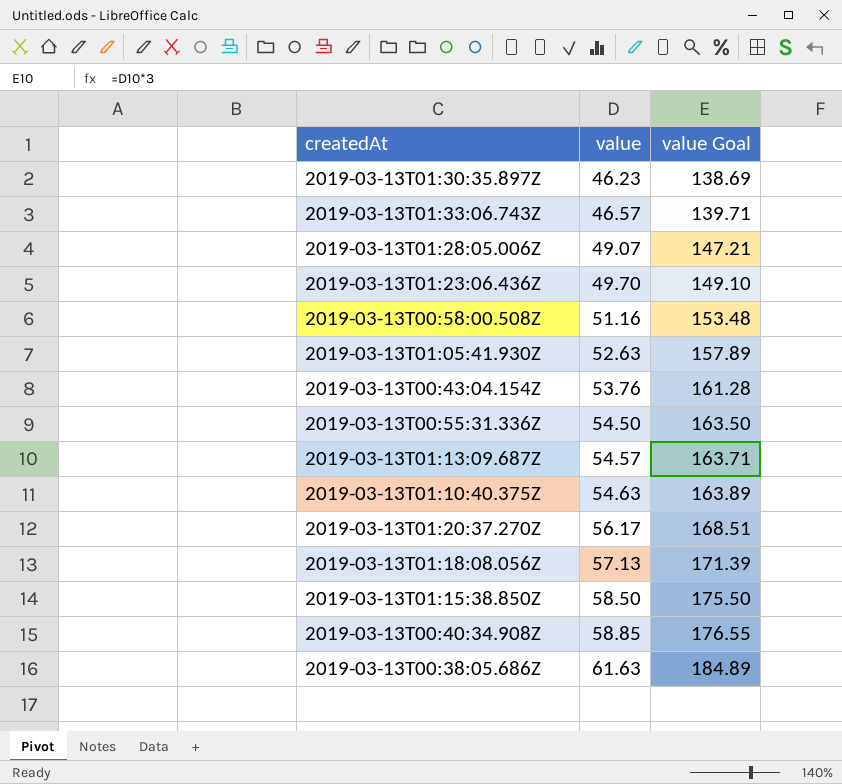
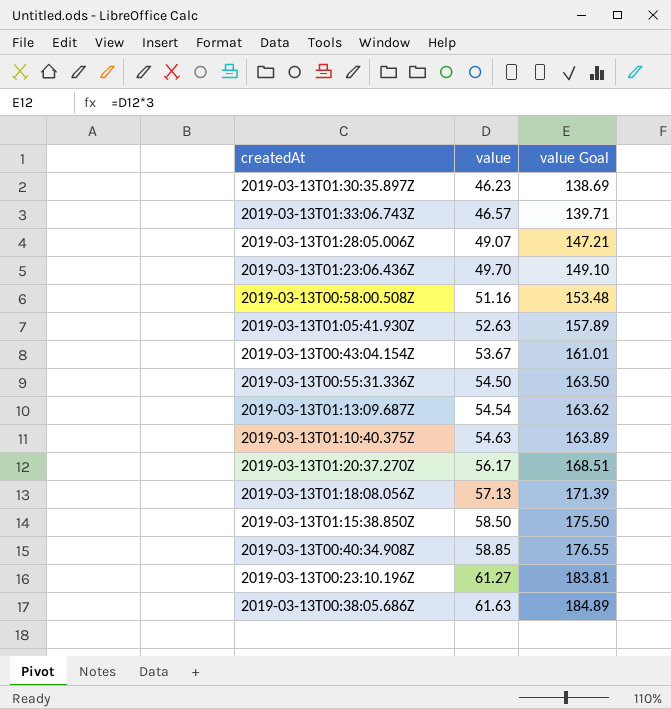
2019-03-13T00:43:04.154Z | value: 53.76 -> 53.67
2019-03-13T00:43:04.154Z | value Goal: 161.28 -> 161.01
2019-03-13T01:13:09.687Z | value: 54.57 -> 54.54
2019-03-13T01:13:09.687Z | value Goal: 163.71 -> 163.62
row 2019-03-13T00:23:10.196Z: none -> 61.27 | 183.81

